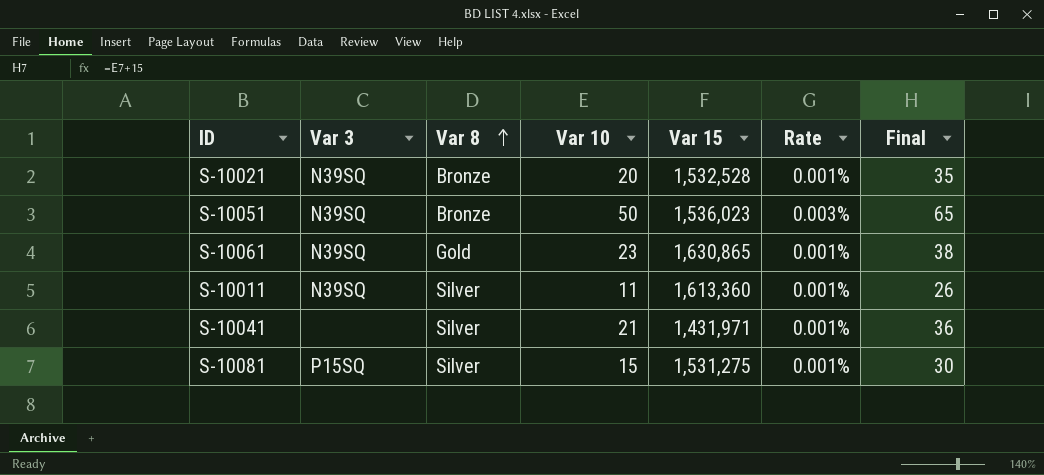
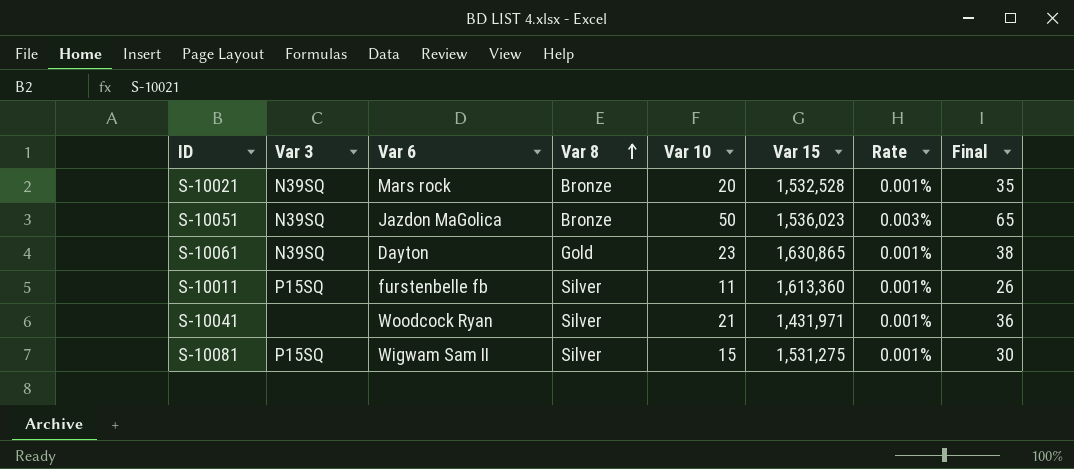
column Var 6 | position: none -> 3
S-10011 | Var 3: N39SQ -> P15SQ

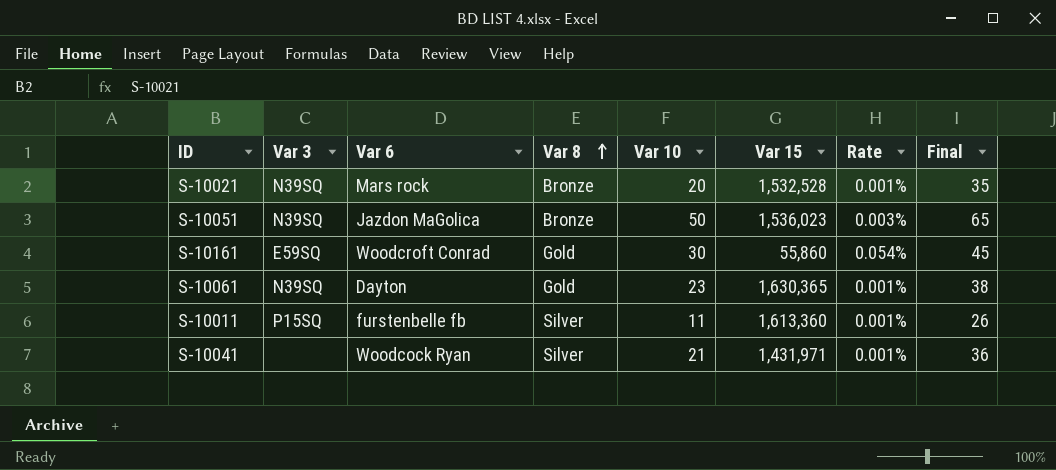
row S-10081: P15SQ | Wigwam Sam II | Silver | 15 | 1,531,275 | 0.001% | 30 -> none
row S-10161: none -> E59SQ | Woodcroft Conrad | Gold | 30 | 55,860 | 0.054% | 45
S-10061 | Var 15: 1,630,865 -> 1,630,365

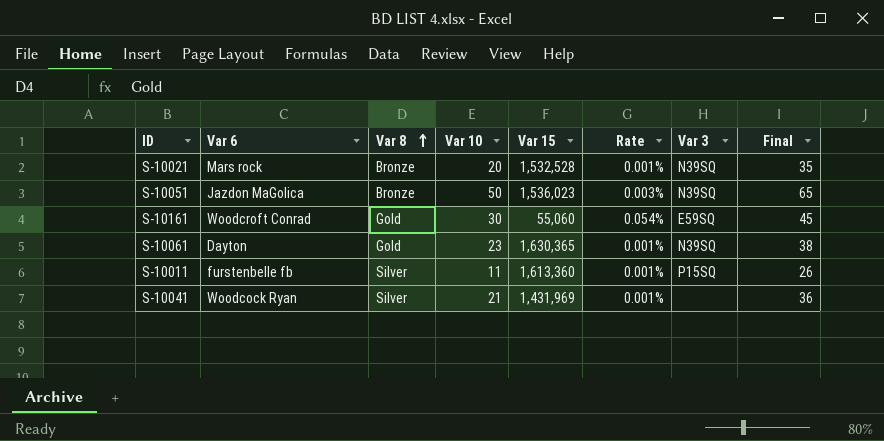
column Var 3 | position: 2 -> 7
S-10161 | Var 15: 55,860 -> 55,060
S-10041 | Var 15: 1,431,971 -> 1,431,969

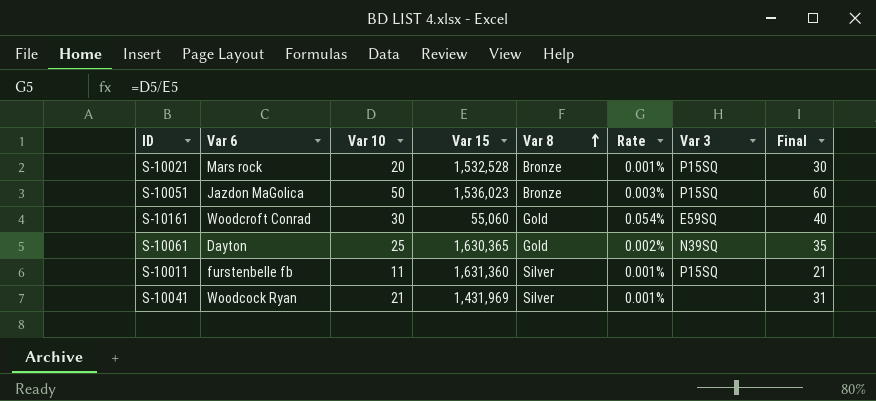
column Var 8 | position: 3 -> 5
column Final | formula: [Var 10] + 15 -> [Var 10] + 10
S-10021 | Var 3: N39SQ -> P15SQ
S-10051 | Var 3: N39SQ -> P15SQ
S-10061 | Var 10: 23 -> 25
S-10061 | Rate: 0.001% -> 0.002%
S-10011 | Var 15: 1,613,360 -> 1,631,360

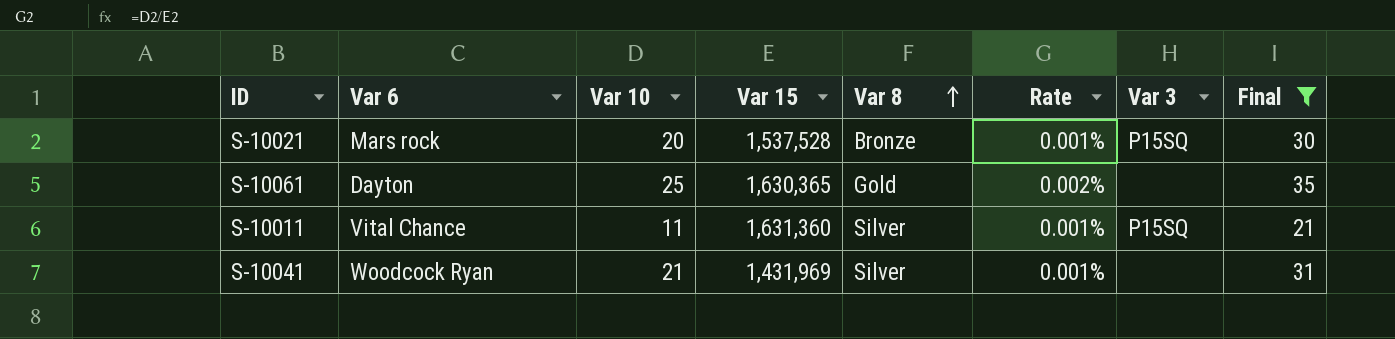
filter: none -> Final <= 35
S-10021 | Var 15: 1,532,528 -> 1,537,528
S-10061 | Var 3: N39SQ -> none
S-10011 | Var 6: furstenbelle fb -> Vital Chance

